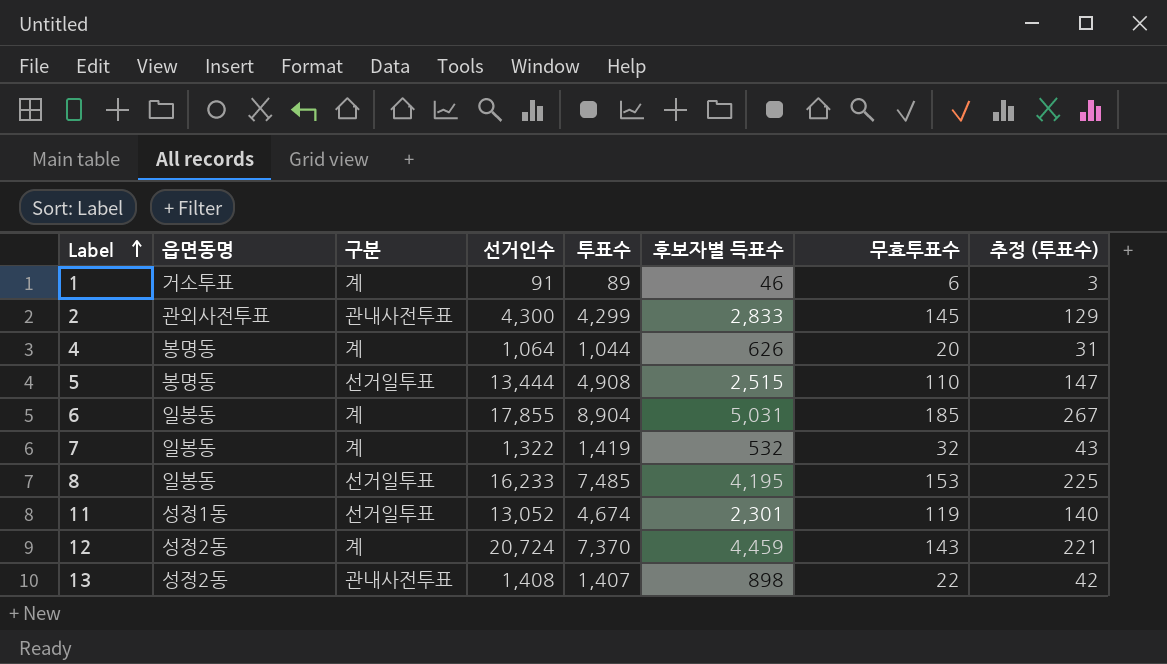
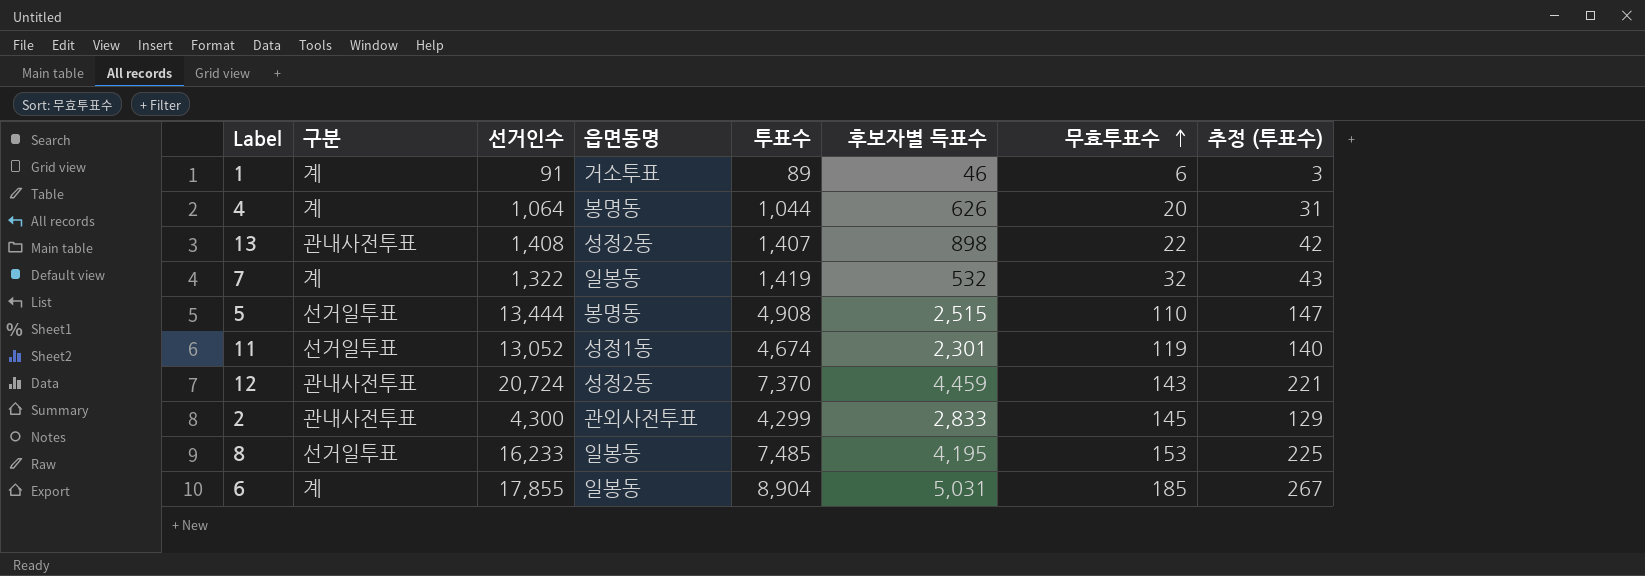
row order: Label ascending -> 무효투표수 ascending
column 읍면동명 | position: 2 -> 4
12 | 구분: 계 -> 관내사전투표

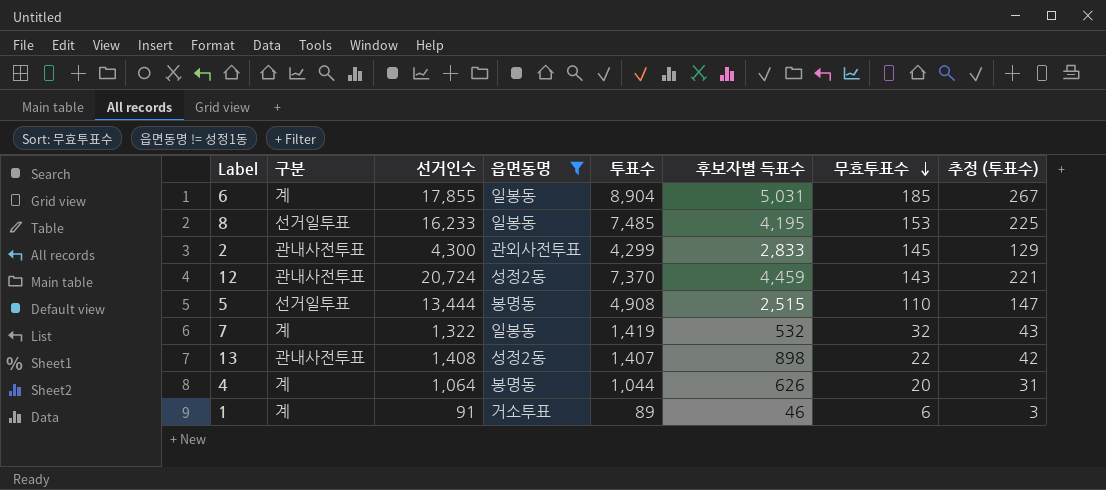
filter: none -> 읍면동명 != 성정1동
row order: 무효투표수 ascending -> 무효투표수 descending

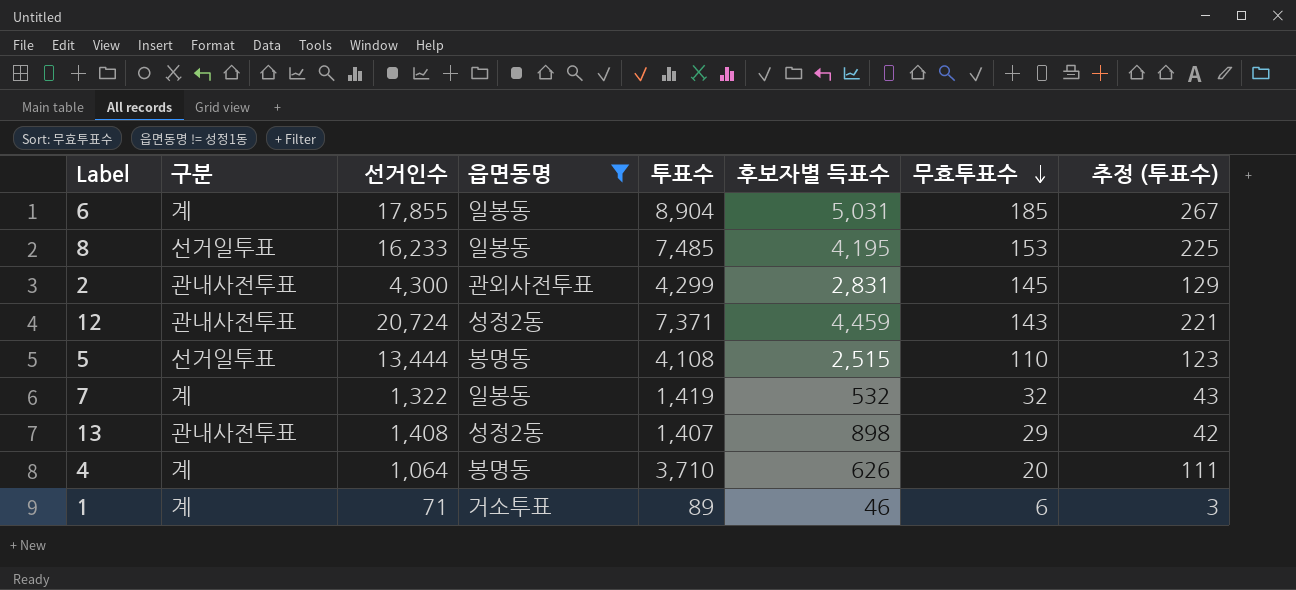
2 | 후보자별 득표수: 2,833 -> 2,831
12 | 투표수: 7,370 -> 7,371
5 | 투표수: 4,908 -> 4,108
5 | 추정 (투표수): 147 -> 123
13 | 무효투표수: 22 -> 29
4 | 투표수: 1,044 -> 3,710
4 | 추정 (투표수): 31 -> 111
1 | 선거인수: 91 -> 71

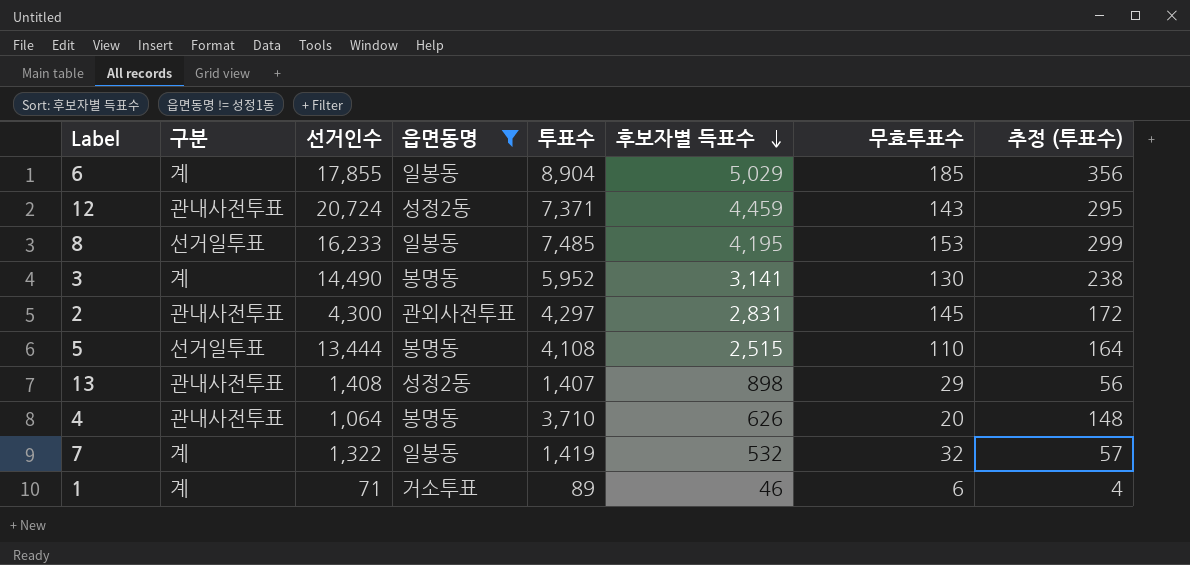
row order: 무효투표수 descending -> 후보자별 득표수 descending
column 추정 (투표수) | formula: [투표수] * 0.03 -> [투표수] * 0.04
6 | 후보자별 득표수: 5,031 -> 5,029
row 3: none -> 계 | 14,490 | 봉명동 | 5,952 | 3,141 | 130 | 238
2 | 투표수: 4,299 -> 4,297
4 | 구분: 계 -> 관내사전투표

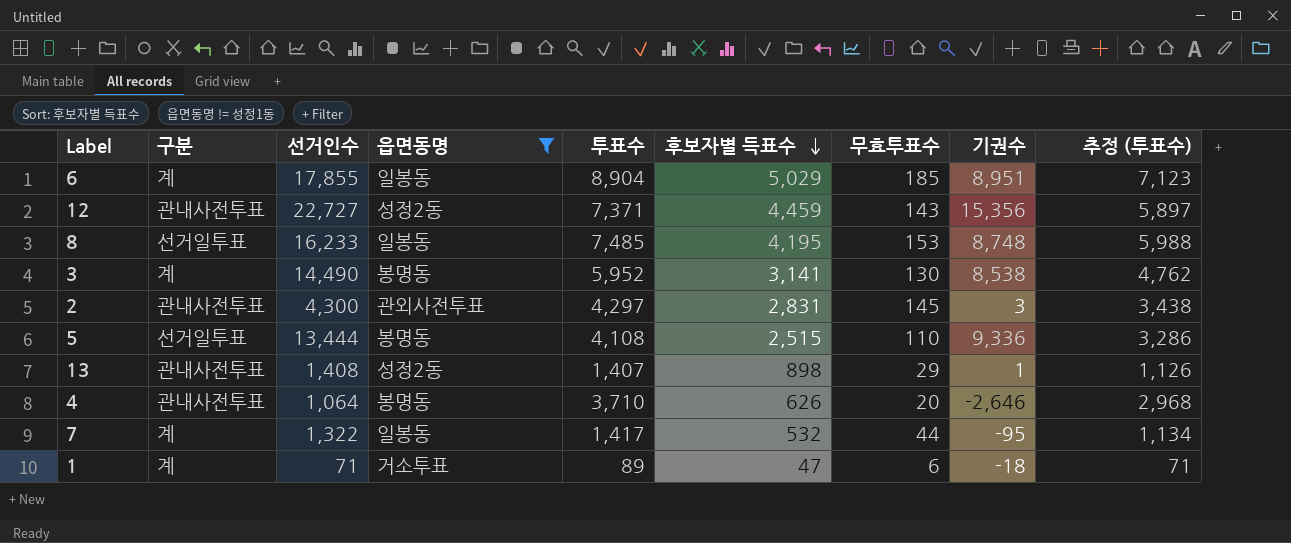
column 기권수 | formula: none -> [선거인수] - [투표수]
column 추정 (투표수) | formula: [투표수] * 0.04 -> [투표수] * 0.8
12 | 선거인수: 20,724 -> 22,727
7 | 투표수: 1,419 -> 1,417
7 | 무효투표수: 32 -> 44
1 | 후보자별 득표수: 46 -> 47

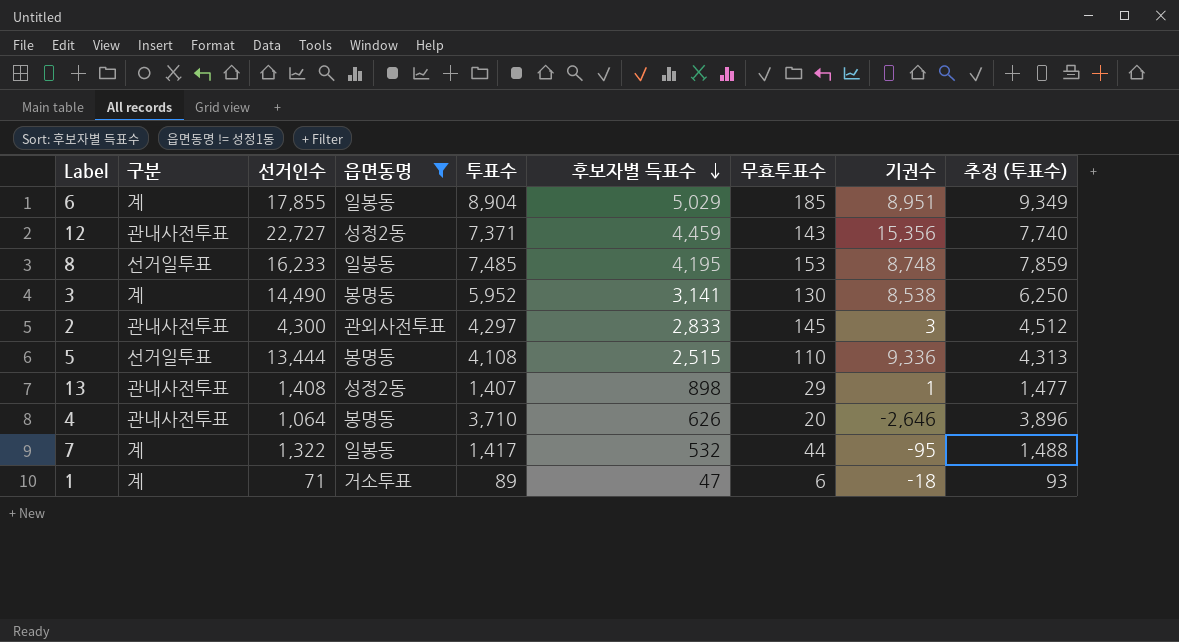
column 추정 (투표수) | formula: [투표수] * 0.8 -> [투표수] * 1.05
2 | 후보자별 득표수: 2,831 -> 2,833

